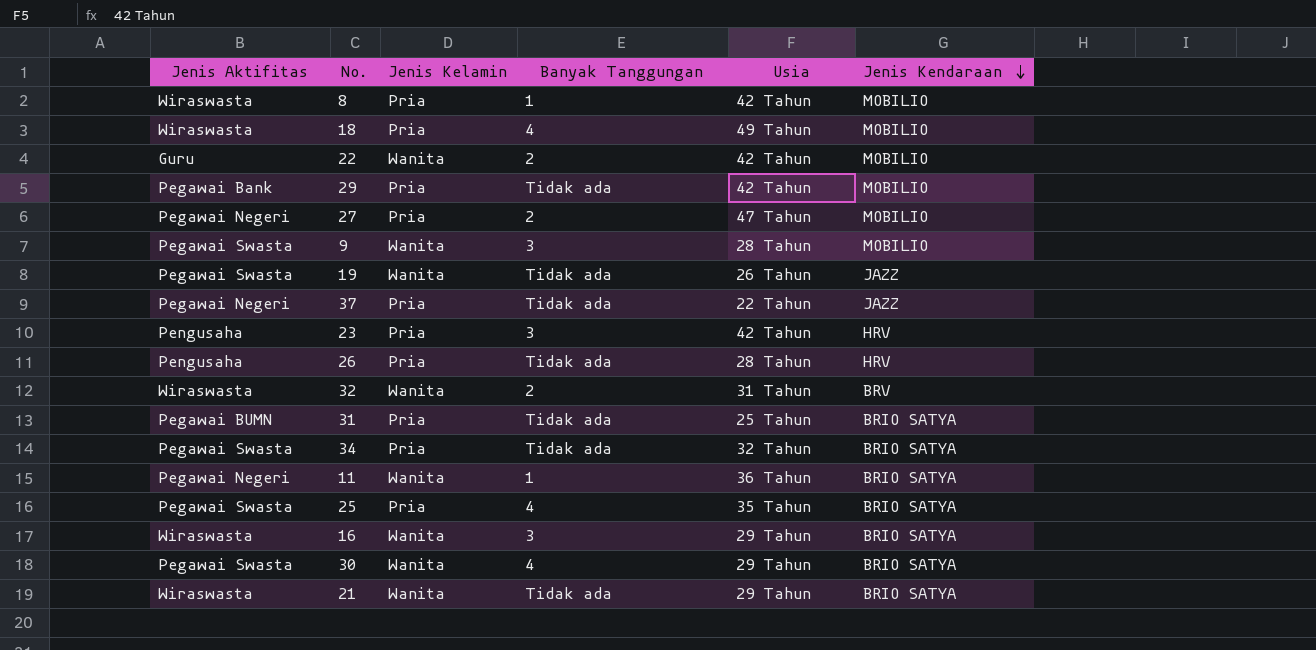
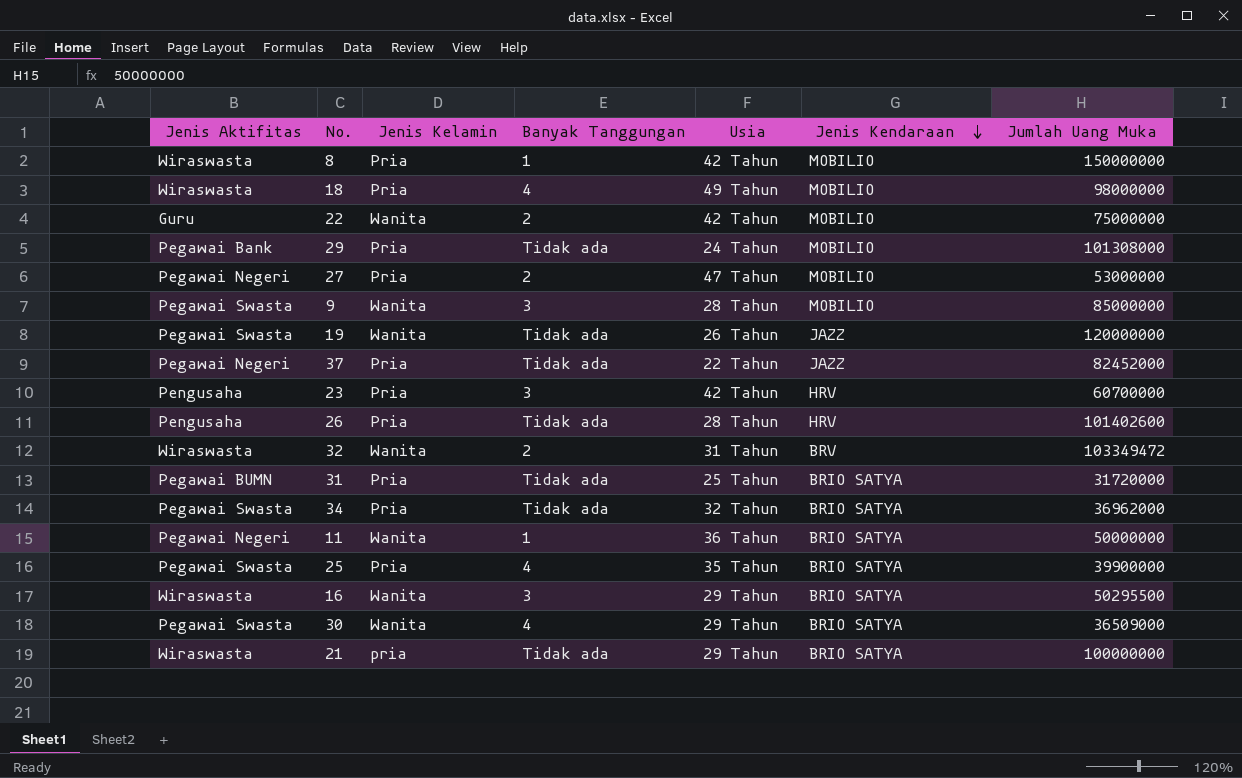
column Jumlah Uang Muka | position: none -> 7
29 | Usia: 42 Tahun -> 24 Tahun
21 | Jenis Kelamin: Wanita -> pria

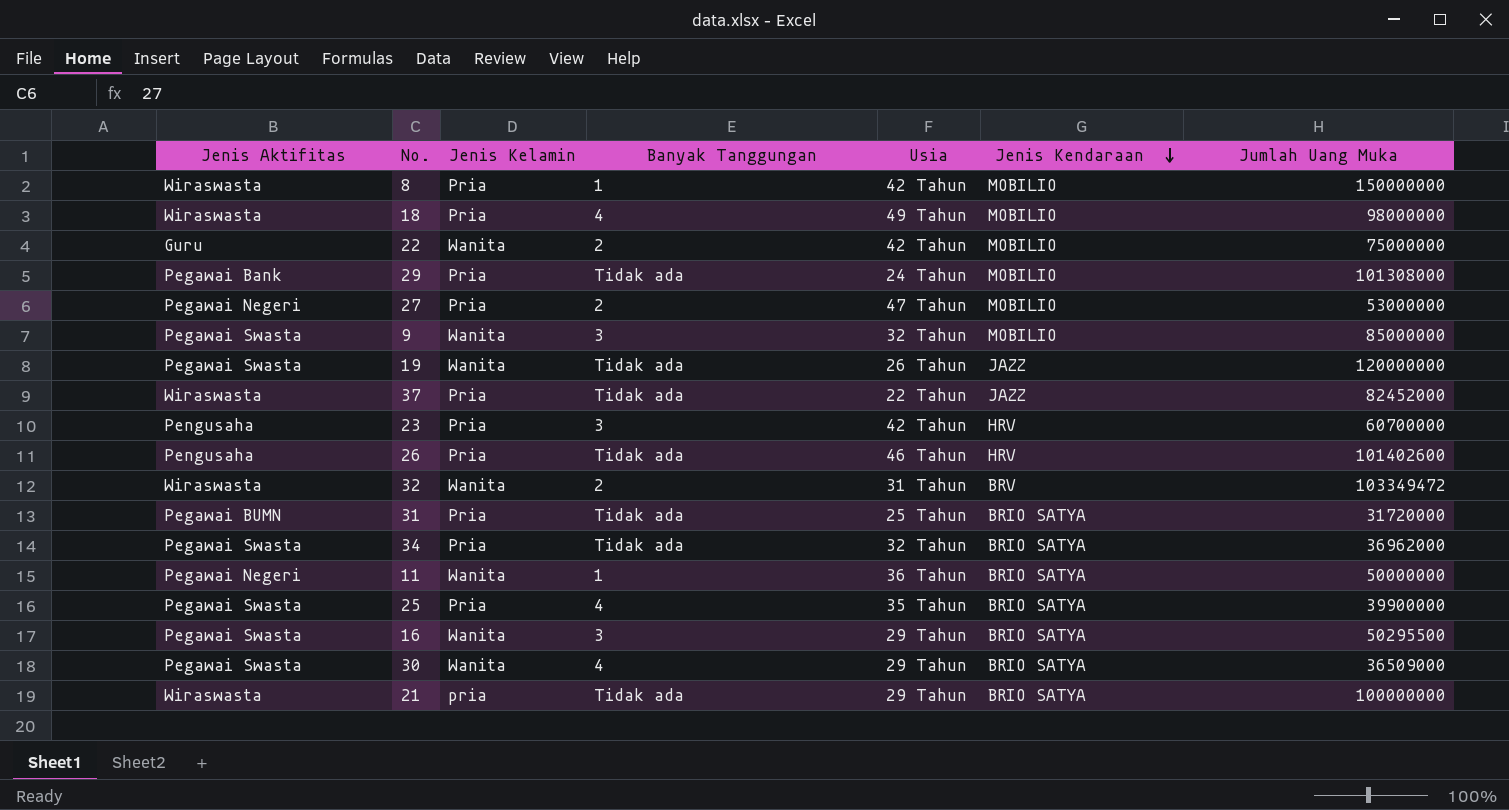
9 | Usia: 28 Tahun -> 32 Tahun
37 | Jenis Aktifitas: Pegawai Negeri -> Wiraswasta
26 | Usia: 28 Tahun -> 46 Tahun
16 | Jenis Aktifitas: Wiraswasta -> Pegawai Swasta

